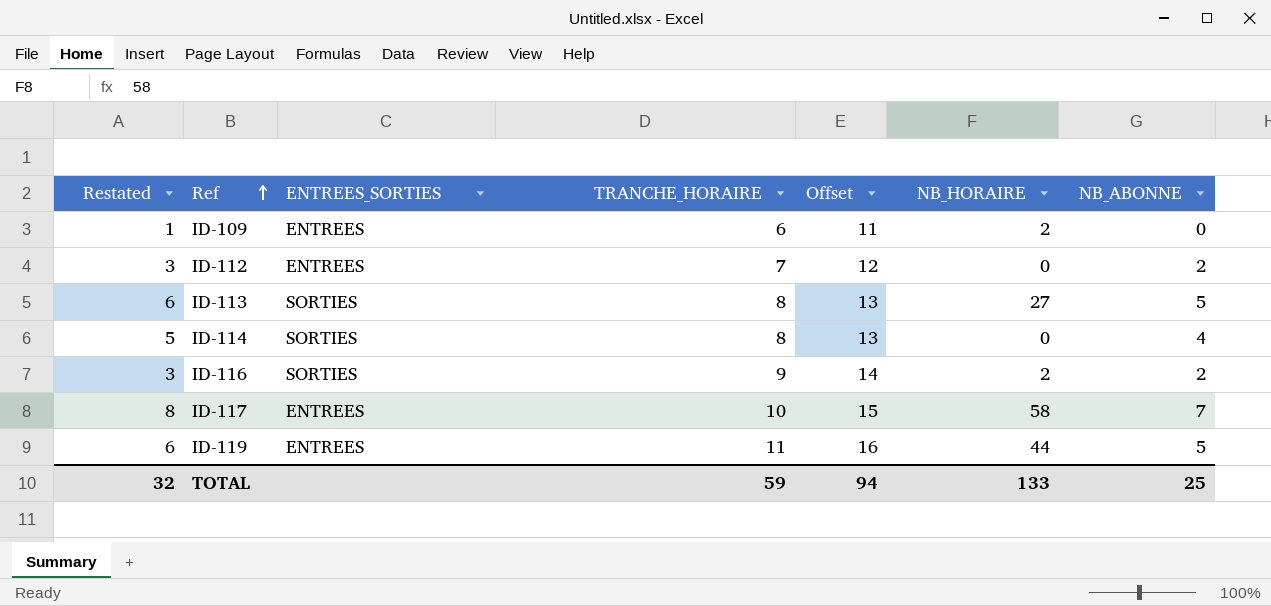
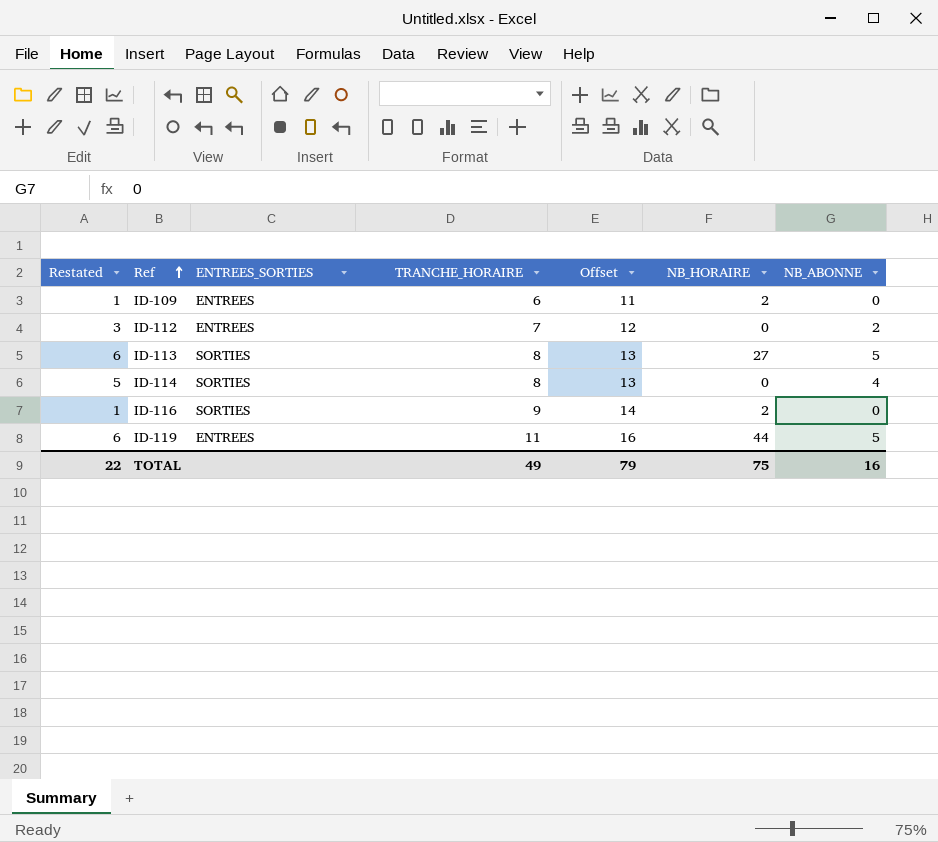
row ID-117: 8 | ENTREES | 10 | 15 | 58 | 7 -> none
ID-116 | Restated: 3 -> 1
ID-116 | NB_ABONNE: 2 -> 0
TOTAL | Restated: 32 -> 22
TOTAL | TRANCHE_HORAIRE: 59 -> 49
TOTAL | Offset: 94 -> 79
TOTAL | NB_HORAIRE: 133 -> 75
TOTAL | NB_ABONNE: 25 -> 16

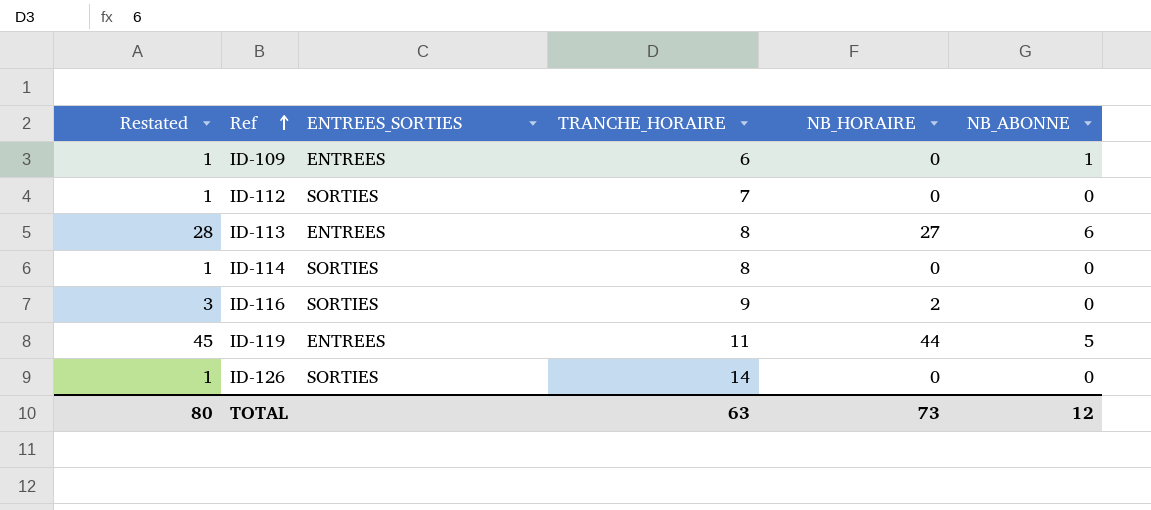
column Offset | formula: [TRANCHE_HORAIRE] + 5 -> none
column Restated | formula: [NB_ABONNE] + 1 -> [NB_HORAIRE] + 1
ID-109 | NB_HORAIRE: 2 -> 0
ID-109 | NB_ABONNE: 0 -> 1
ID-112 | ENTREES_SORTIES: ENTREES -> SORTIES
ID-112 | NB_ABONNE: 2 -> 0
ID-113 | ENTREES_SORTIES: SORTIES -> ENTREES
ID-113 | NB_ABONNE: 5 -> 6
ID-114 | NB_ABONNE: 4 -> 0
row ID-126: none -> 1 | SORTIES | 14 | 0 | 0
TOTAL | Restated: 22 -> 80
TOTAL | TRANCHE_HORAIRE: 49 -> 63
TOTAL | NB_HORAIRE: 75 -> 73
TOTAL | NB_ABONNE: 16 -> 12

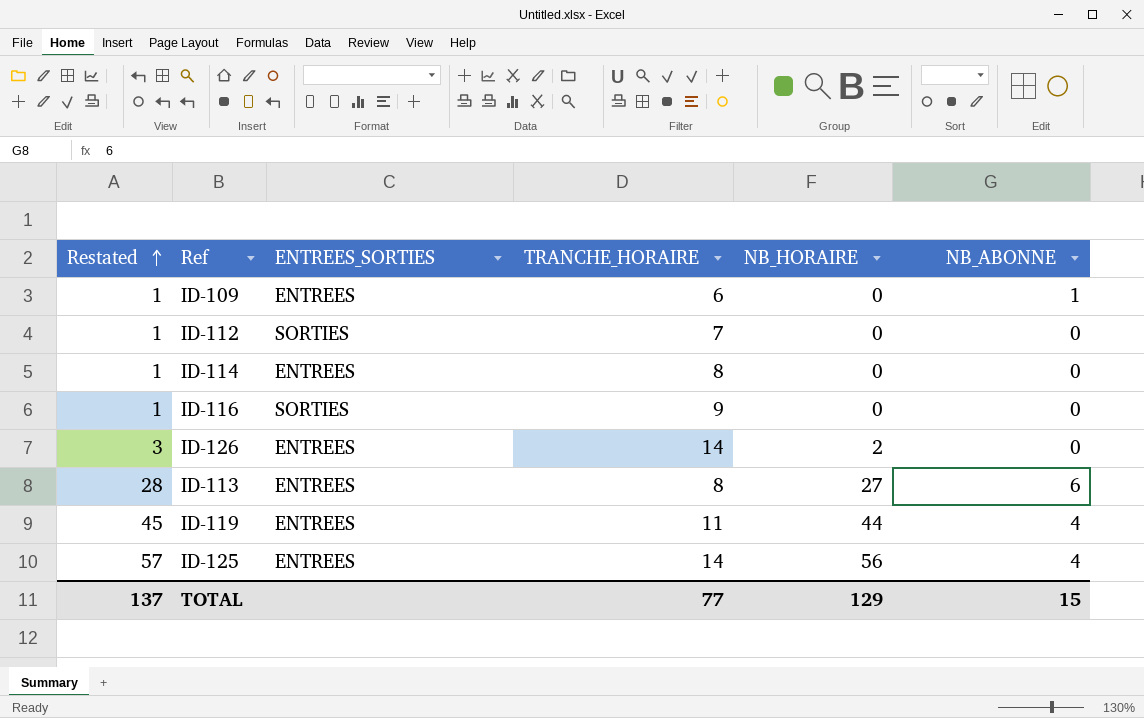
row order: Ref ascending -> Restated ascending
ID-114 | ENTREES_SORTIES: SORTIES -> ENTREES
ID-116 | Restated: 3 -> 1
ID-116 | NB_HORAIRE: 2 -> 0
ID-126 | Restated: 1 -> 3
ID-126 | ENTREES_SORTIES: SORTIES -> ENTREES
ID-126 | NB_HORAIRE: 0 -> 2
ID-119 | NB_ABONNE: 5 -> 4
row ID-125: none -> 57 | ENTREES | 14 | 56 | 4
TOTAL | Restated: 80 -> 137
TOTAL | TRANCHE_HORAIRE: 63 -> 77
TOTAL | NB_HORAIRE: 73 -> 129
TOTAL | NB_ABONNE: 12 -> 15

